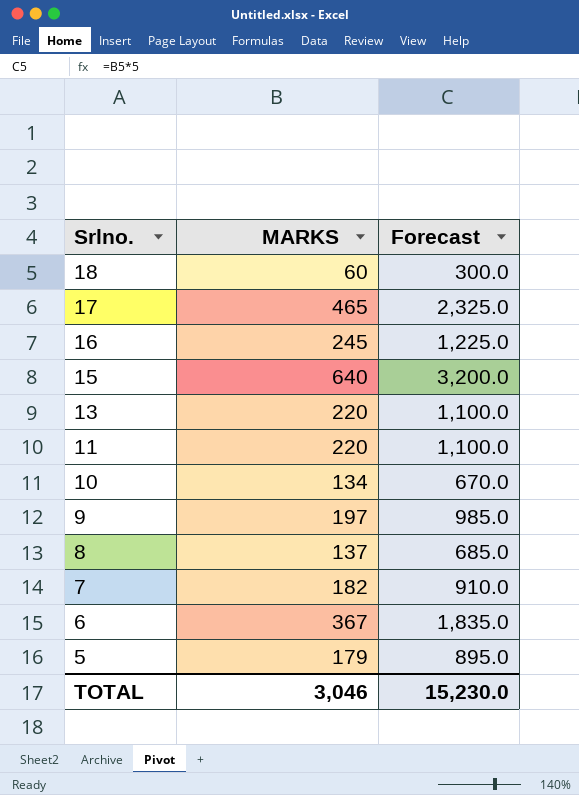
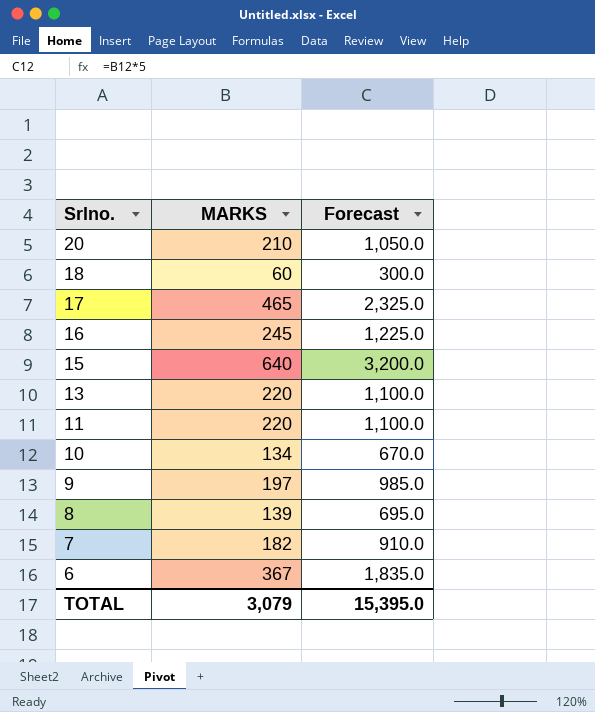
row 5: 179 | 895.0 -> none
row 20: none -> 210 | 1,050.0
8 | MARKS: 137 -> 139
8 | Forecast: 685.0 -> 695.0
TOTAL | MARKS: 3,046 -> 3,079
TOTAL | Forecast: 15,230.0 -> 15,395.0

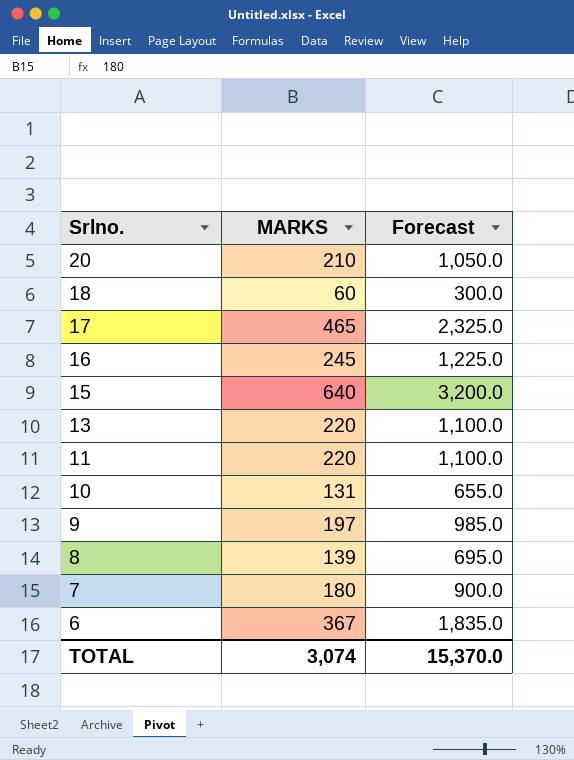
10 | MARKS: 134 -> 131
10 | Forecast: 670.0 -> 655.0
7 | MARKS: 182 -> 180
7 | Forecast: 910.0 -> 900.0
TOTAL | MARKS: 3,079 -> 3,074
TOTAL | Forecast: 15,395.0 -> 15,370.0

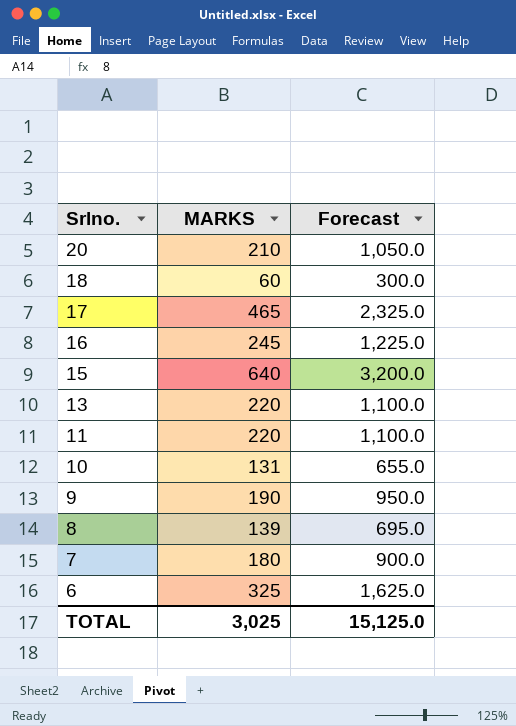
9 | MARKS: 197 -> 190
9 | Forecast: 985.0 -> 950.0
6 | MARKS: 367 -> 325
6 | Forecast: 1,835.0 -> 1,625.0
TOTAL | MARKS: 3,074 -> 3,025
TOTAL | Forecast: 15,370.0 -> 15,125.0

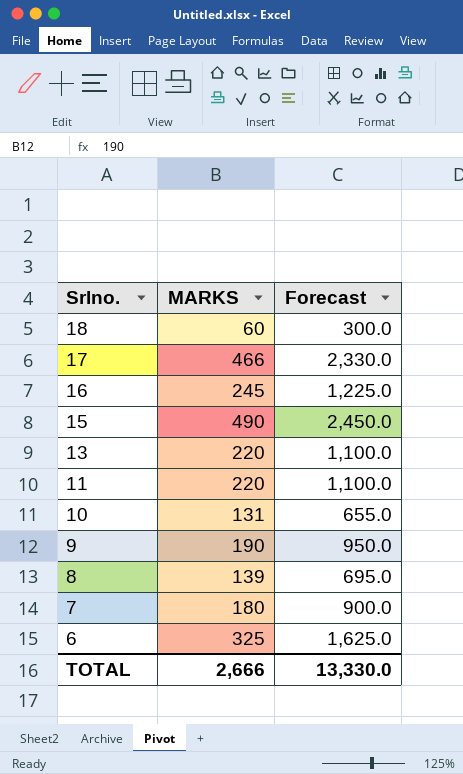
row 20: 210 | 1,050.0 -> none
17 | MARKS: 465 -> 466
17 | Forecast: 2,325.0 -> 2,330.0
15 | MARKS: 640 -> 490
15 | Forecast: 3,200.0 -> 2,450.0
TOTAL | MARKS: 3,025 -> 2,666
TOTAL | Forecast: 15,125.0 -> 13,330.0

